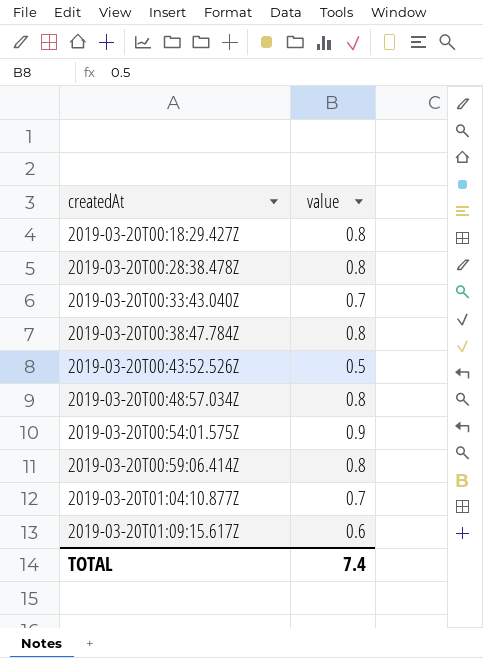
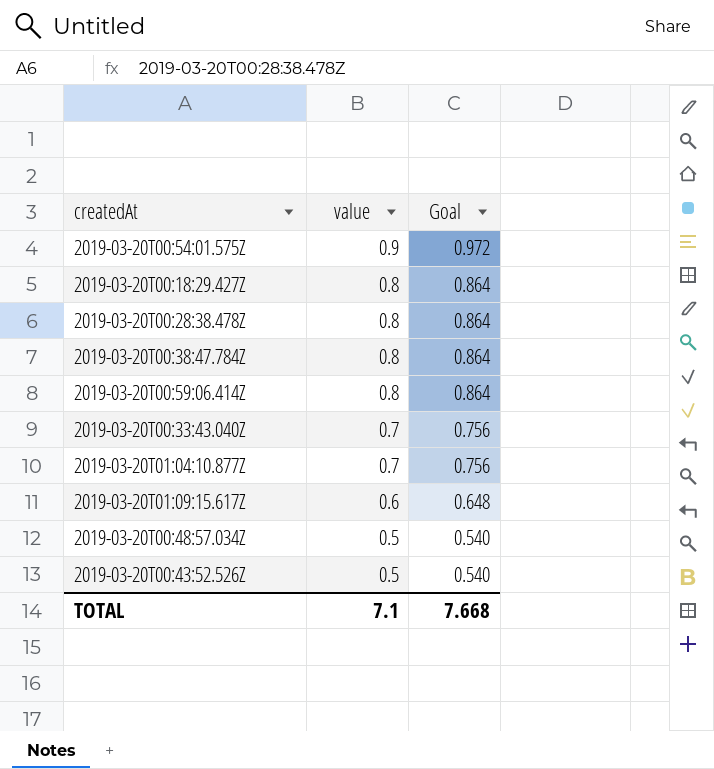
row order: createdAt ascending -> value descending
column Goal | formula: none -> [value] * 1.08
2019-03-20T00:48:57.034Z | value: 0.8 -> 0.5
TOTAL | value: 7.4 -> 7.1

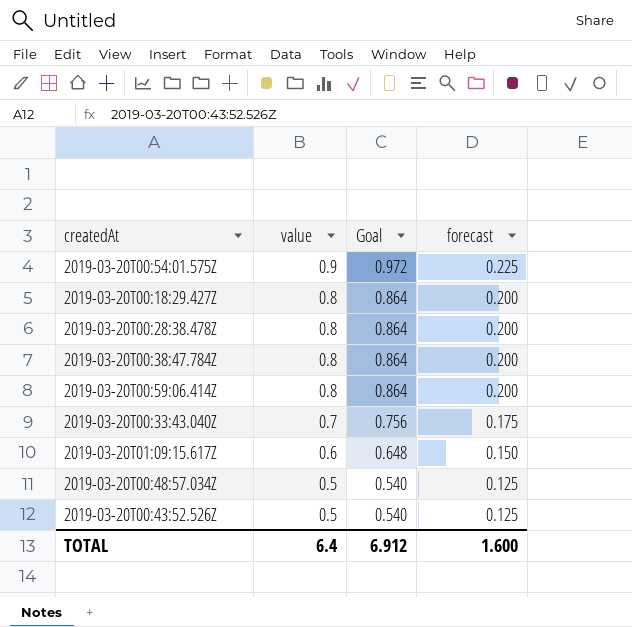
column forecast | formula: none -> [value] * 0.25
row 2019-03-20T01:04:10.877Z: 0.7 | 0.756 -> none
TOTAL | value: 7.1 -> 6.4
TOTAL | Goal: 7.668 -> 6.912

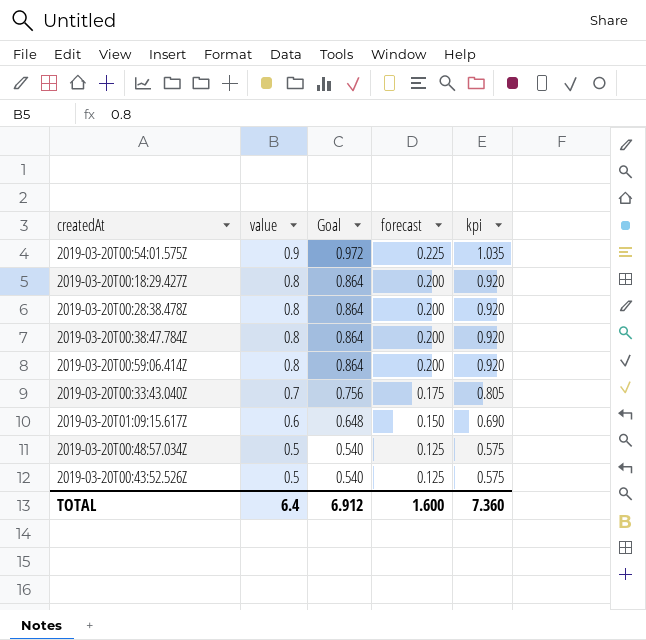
column kpi | formula: none -> [value] * 1.15

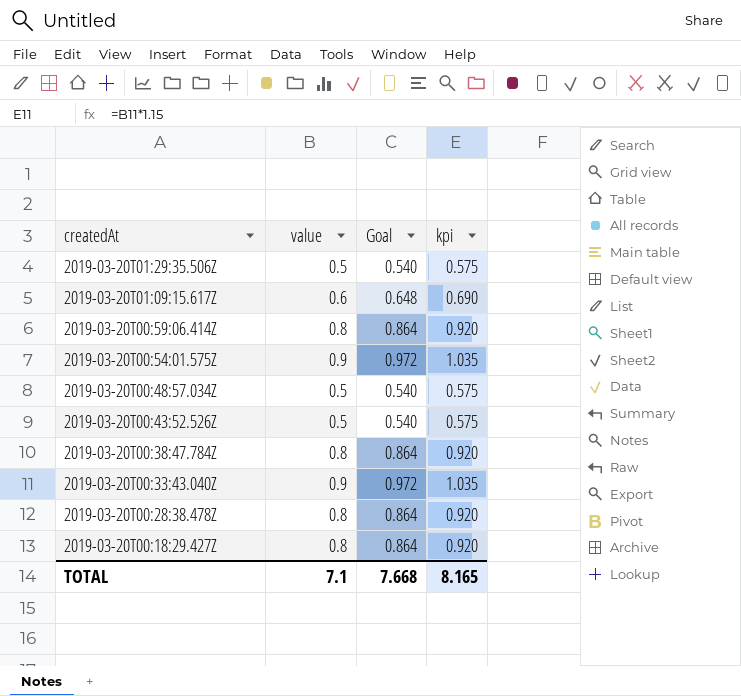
row order: value descending -> createdAt descending
column forecast | formula: [value] * 0.25 -> none
row 2019-03-20T01:29:35.506Z: none -> 0.5 | 0.540 | 0.575
2019-03-20T00:33:43.040Z | value: 0.7 -> 0.9
2019-03-20T00:33:43.040Z | Goal: 0.756 -> 0.972
2019-03-20T00:33:43.040Z | kpi: 0.805 -> 1.035
TOTAL | value: 6.4 -> 7.1
TOTAL | Goal: 6.912 -> 7.668
TOTAL | kpi: 7.360 -> 8.165

